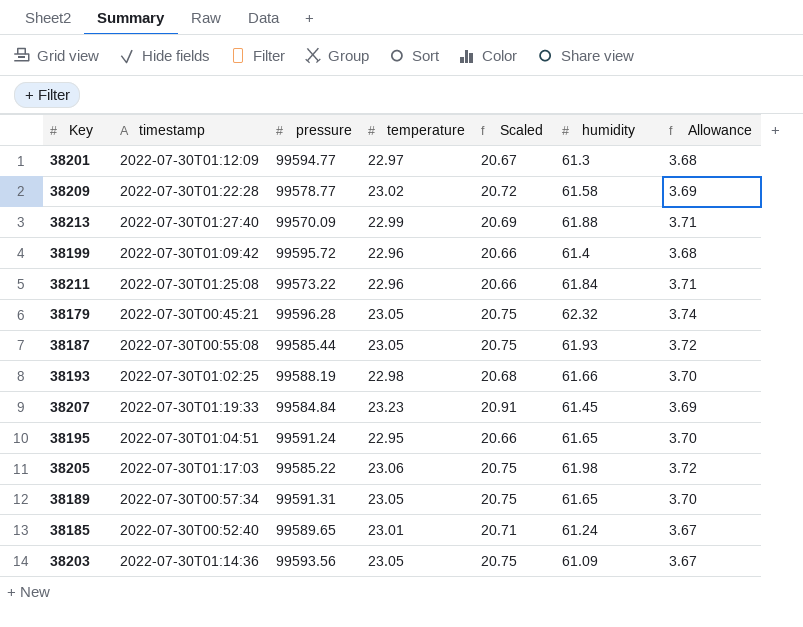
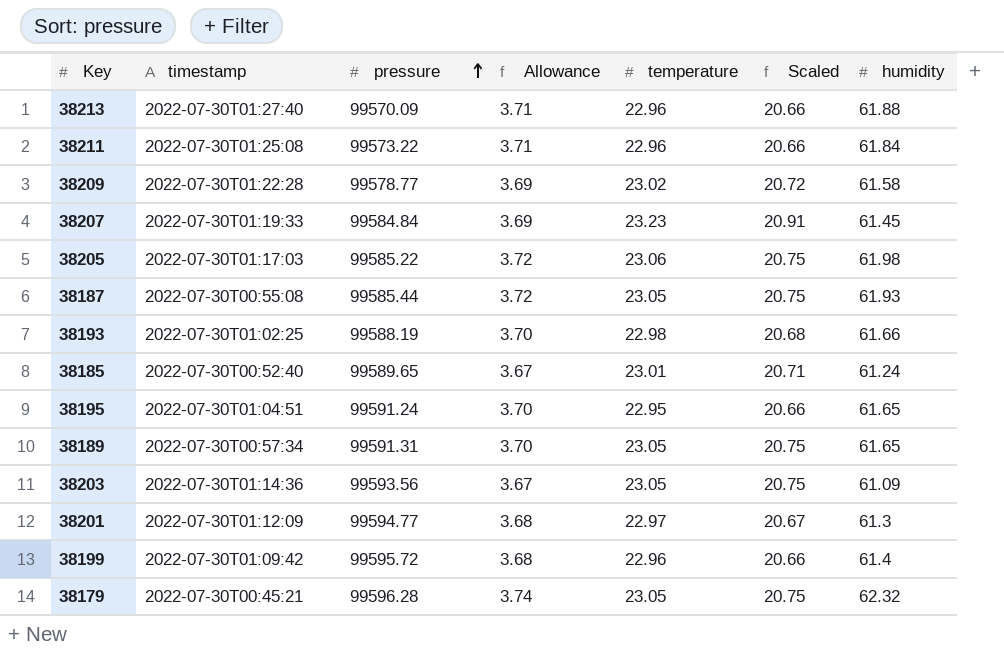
row order: none -> pressure ascending
column Allowance | position: 7 -> 4
38213 | temperature: 22.99 -> 22.96
38213 | Scaled: 20.69 -> 20.66

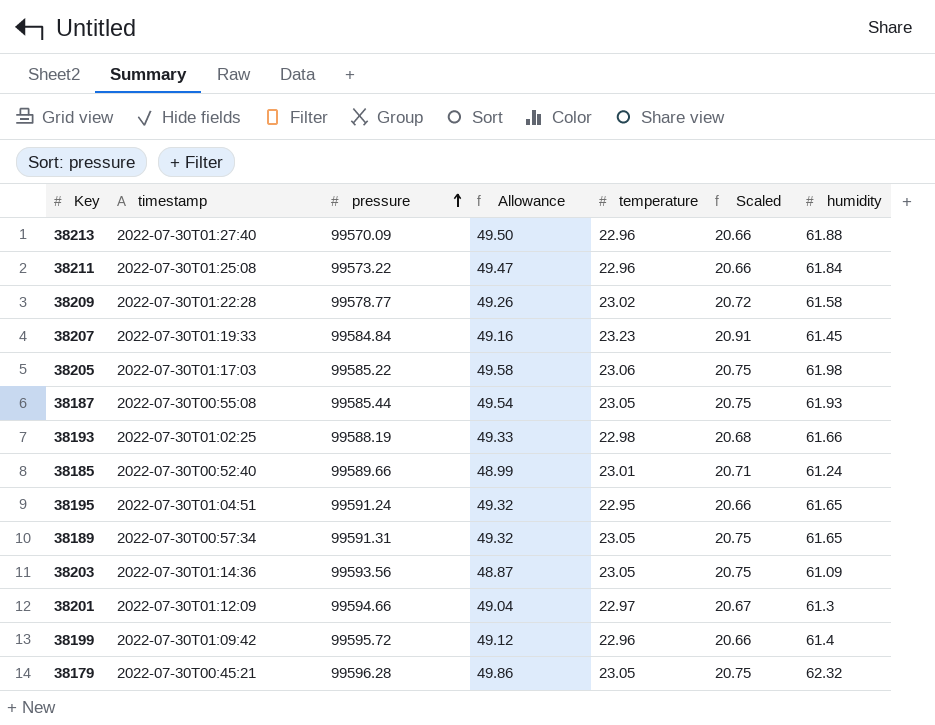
column Allowance | formula: [humidity] * 0.06 -> [humidity] * 0.8
38185 | pressure: 99589.65 -> 99589.66
38201 | pressure: 99594.77 -> 99594.66

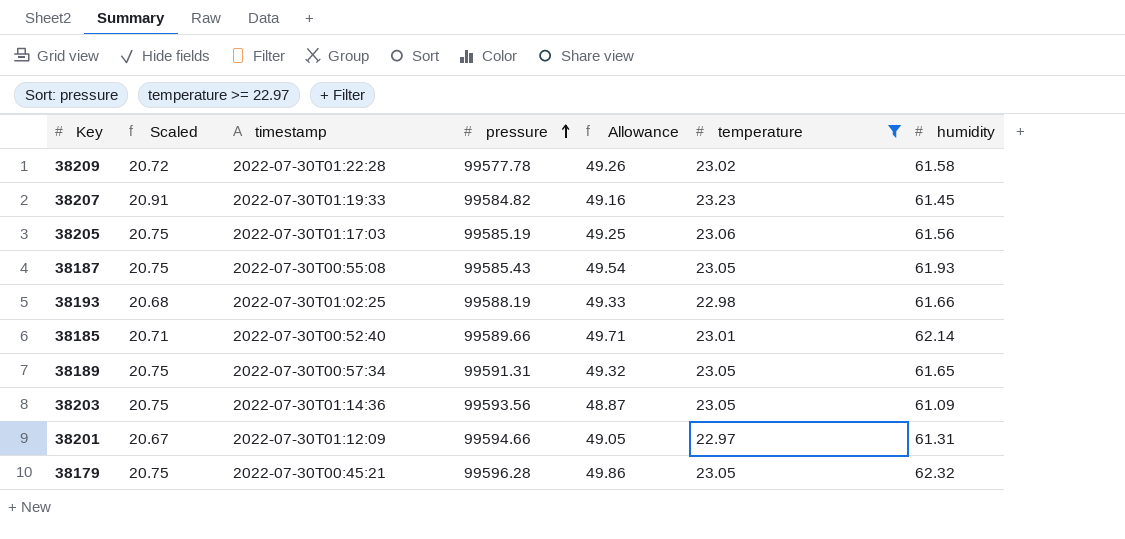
filter: none -> temperature >= 22.97
column Scaled | position: 6 -> 2
38209 | pressure: 99578.77 -> 99577.78
38207 | pressure: 99584.84 -> 99584.82
38205 | pressure: 99585.22 -> 99585.19
38205 | Allowance: 49.58 -> 49.25
38205 | humidity: 61.98 -> 61.56
38187 | pressure: 99585.44 -> 99585.43
38185 | Allowance: 48.99 -> 49.71
38185 | humidity: 61.24 -> 62.14
38201 | Allowance: 49.04 -> 49.05
38201 | humidity: 61.3 -> 61.31

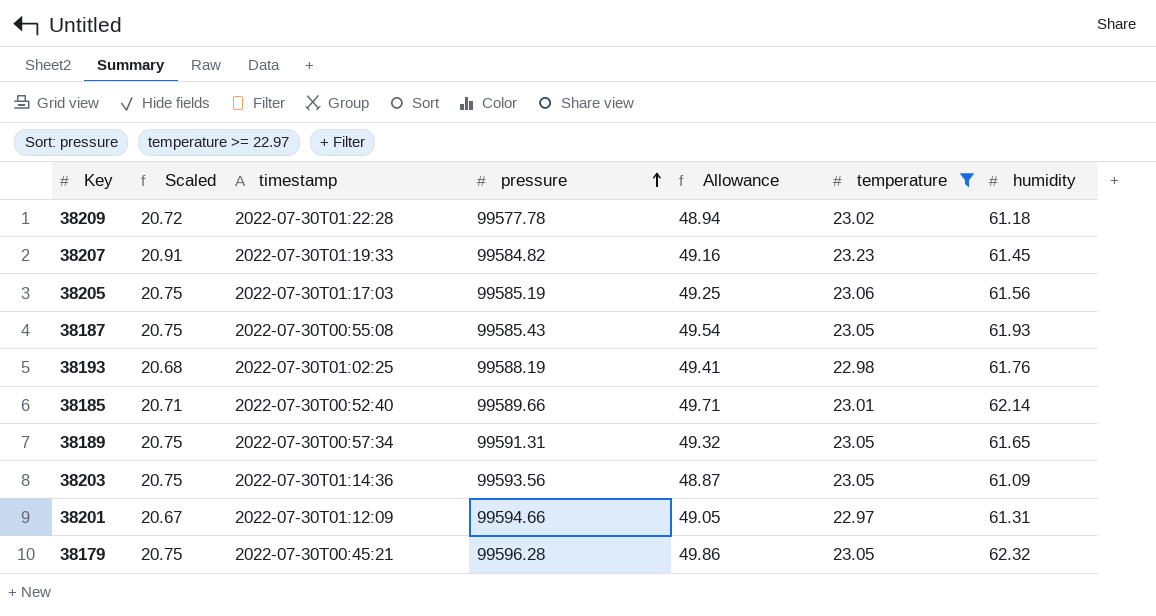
38209 | Allowance: 49.26 -> 48.94
38209 | humidity: 61.58 -> 61.18
38193 | Allowance: 49.33 -> 49.41
38193 | humidity: 61.66 -> 61.76

